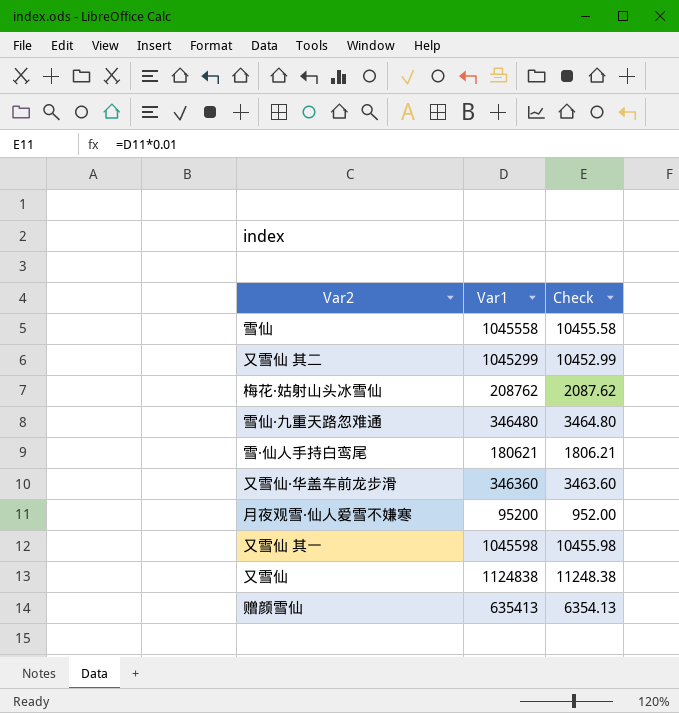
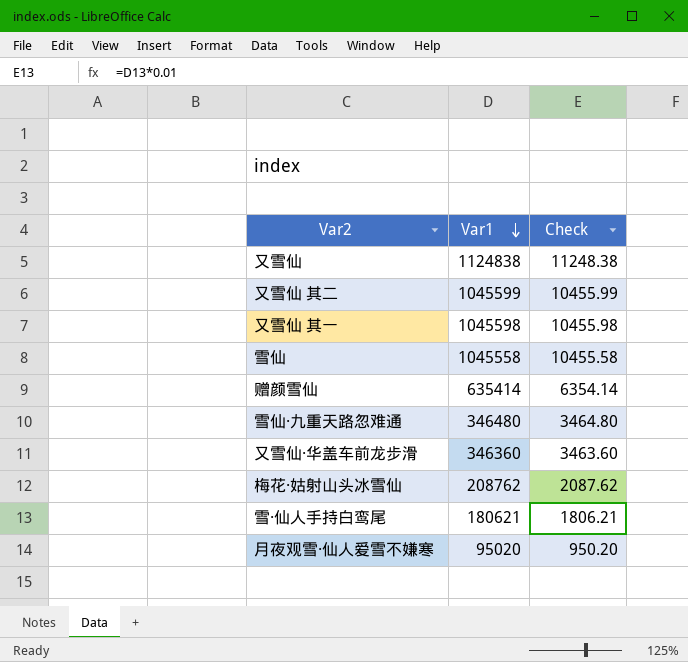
row order: none -> Var1 descending
又雪仙 其二 | Var1: 1045299 -> 1045599
又雪仙 其二 | Check: 10452.99 -> 10455.99
赠颜雪仙 | Var1: 635413 -> 635414
赠颜雪仙 | Check: 6354.13 -> 6354.14
月夜观雪·仙人爱雪不嫌寒 | Var1: 95200 -> 95020
月夜观雪·仙人爱雪不嫌寒 | Check: 952.00 -> 950.20

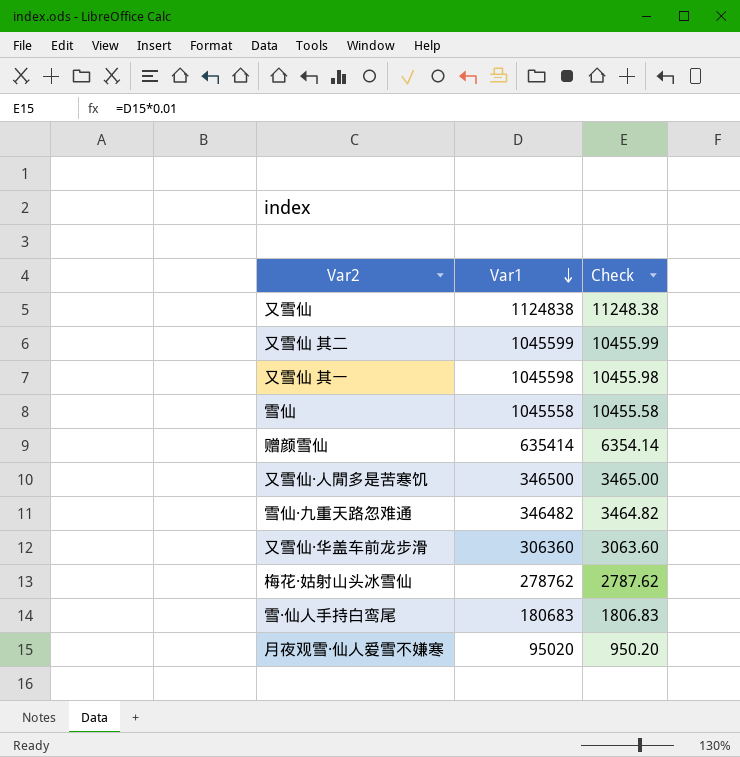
row 又雪仙·人閒多是苦寒饥: none -> 346500 | 3465.00
雪仙·九重天路忽难通 | Var1: 346480 -> 346482
雪仙·九重天路忽难通 | Check: 3464.80 -> 3464.82
又雪仙·华盖车前龙步滑 | Var1: 346360 -> 306360
又雪仙·华盖车前龙步滑 | Check: 3463.60 -> 3063.60
梅花·姑射山头冰雪仙 | Var1: 208762 -> 278762
梅花·姑射山头冰雪仙 | Check: 2087.62 -> 2787.62
雪·仙人手持白鸾尾 | Var1: 180621 -> 180683
雪·仙人手持白鸾尾 | Check: 1806.21 -> 1806.83

